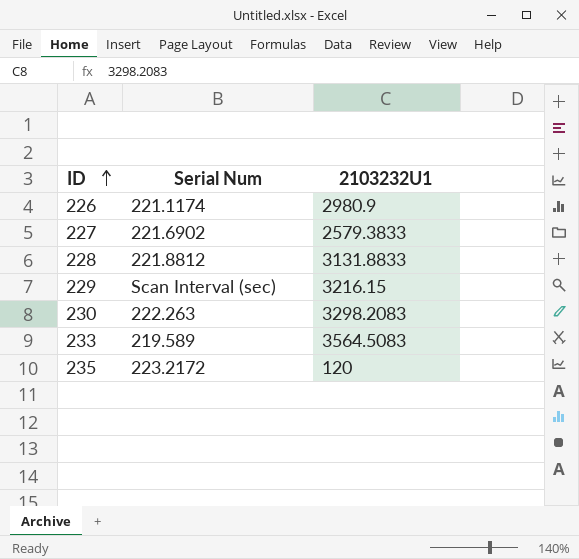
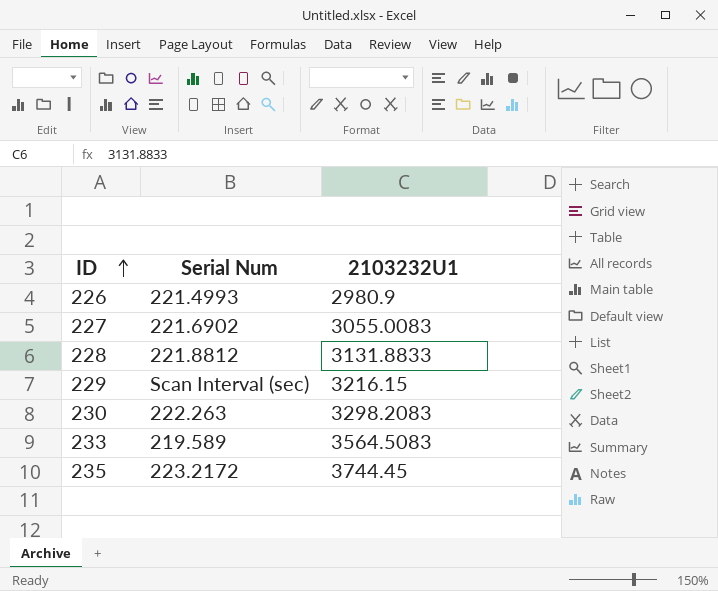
226 | Serial Num: 221.1174 -> 221.4993
227 | 2103232U1: 2579.3833 -> 3055.0083
235 | 2103232U1: 120 -> 3744.45

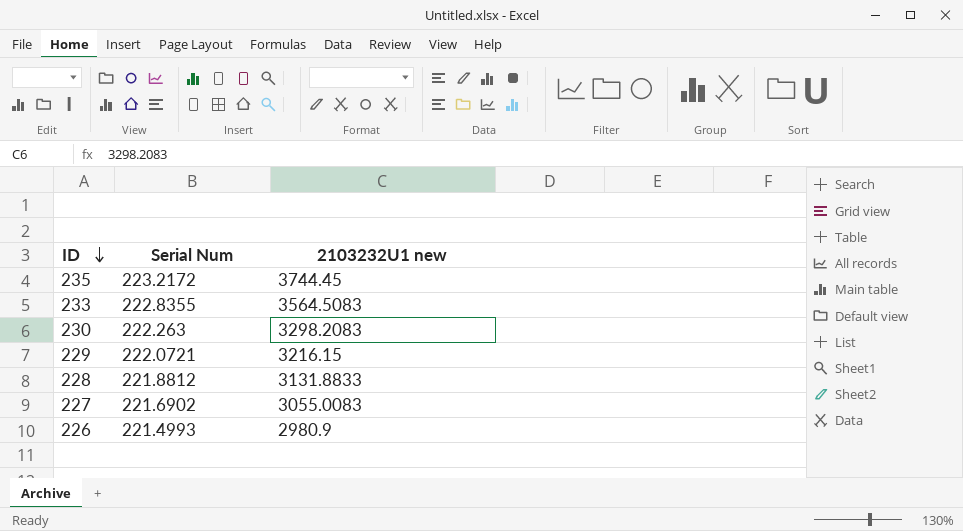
row order: ID ascending -> ID descending
column name: 2103232U1 -> 2103232U1 new
233 | Serial Num: 219.589 -> 222.8355
229 | Serial Num: Scan Interval (sec) -> 222.0721

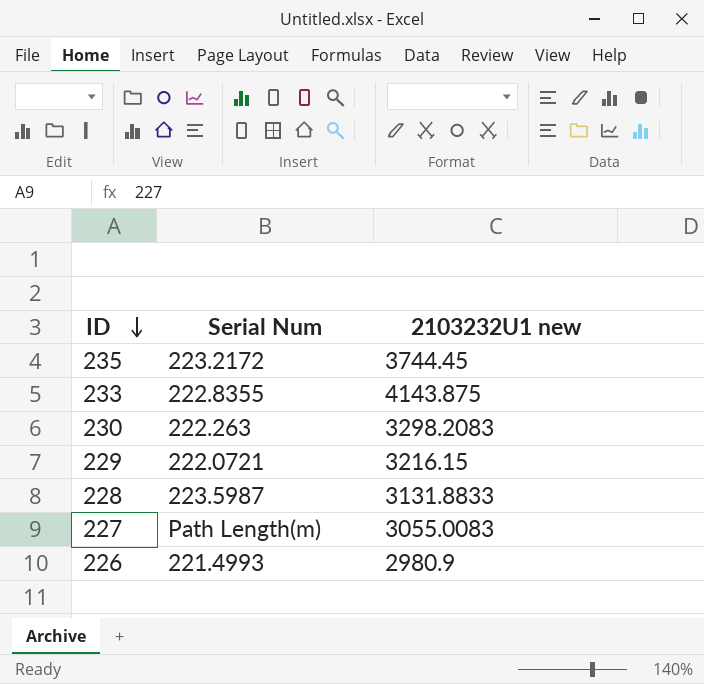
233 | 2103232U1 new: 3564.5083 -> 4143.875
228 | Serial Num: 221.8812 -> 223.5987
227 | Serial Num: 221.6902 -> Path Length(m)

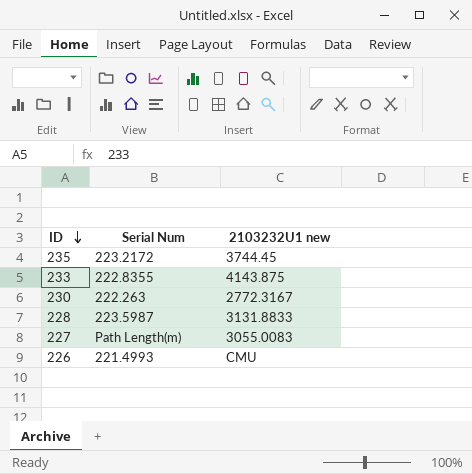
row 229: 222.0721 | 3216.15 -> none
230 | 2103232U1 new: 3298.2083 -> 2772.3167
226 | 2103232U1 new: 2980.9 -> CMU

